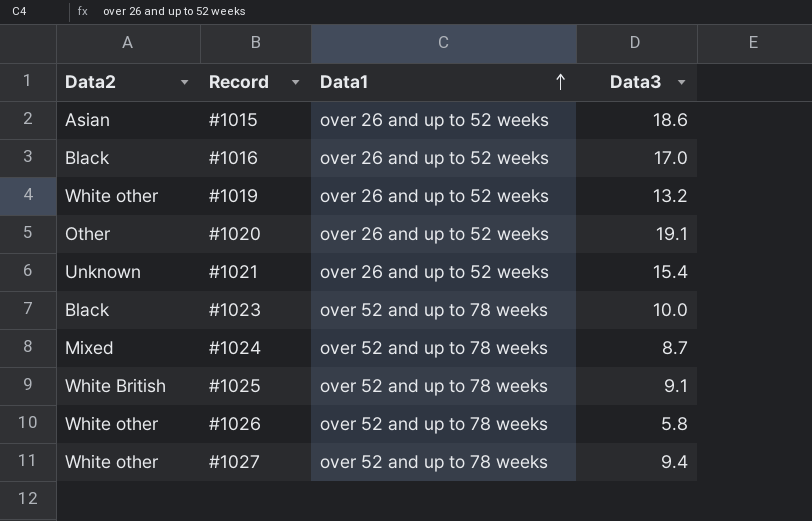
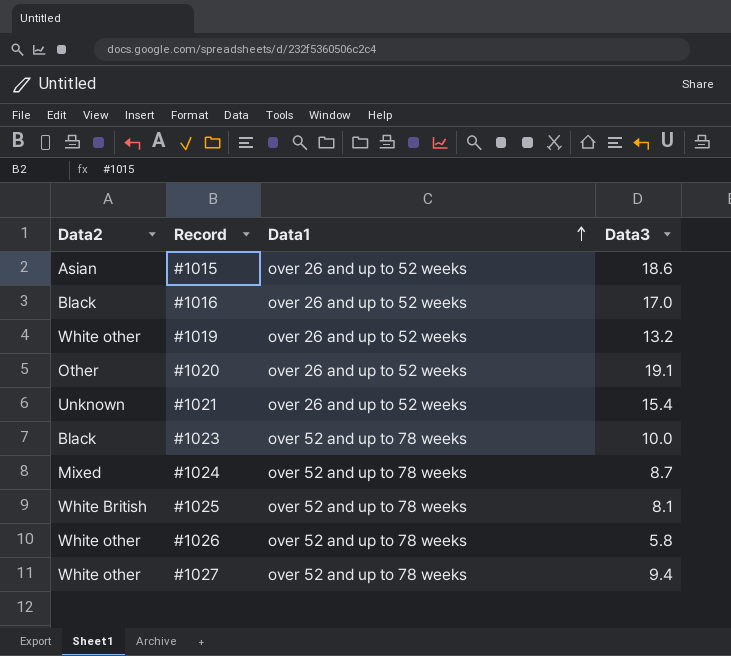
#1025 | Data3: 9.1 -> 8.1

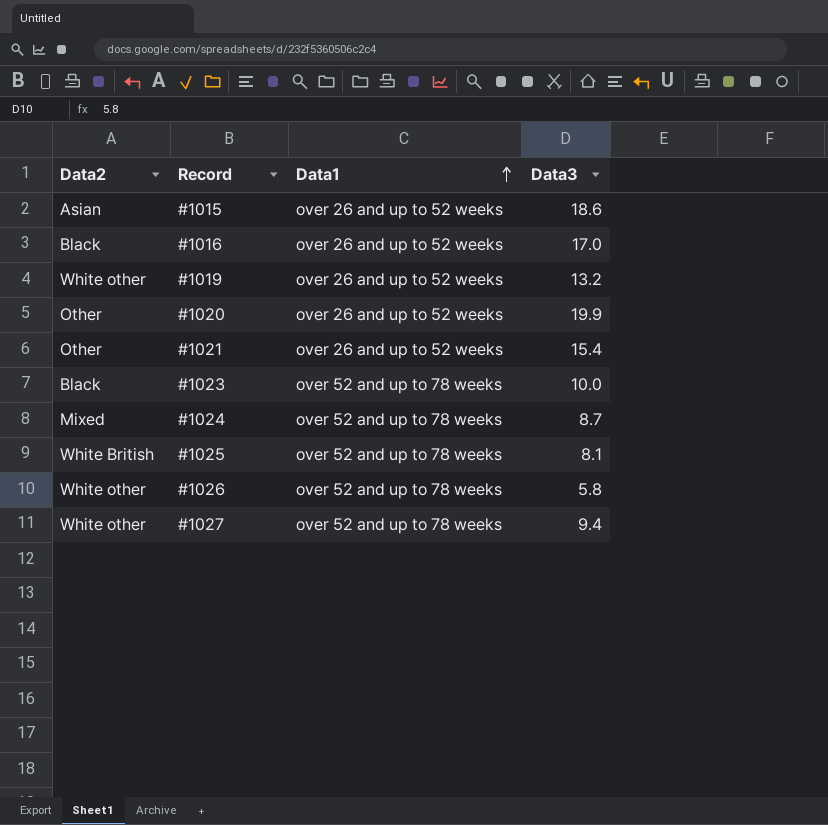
#1020 | Data3: 19.1 -> 19.9
#1021 | Data2: Unknown -> Other

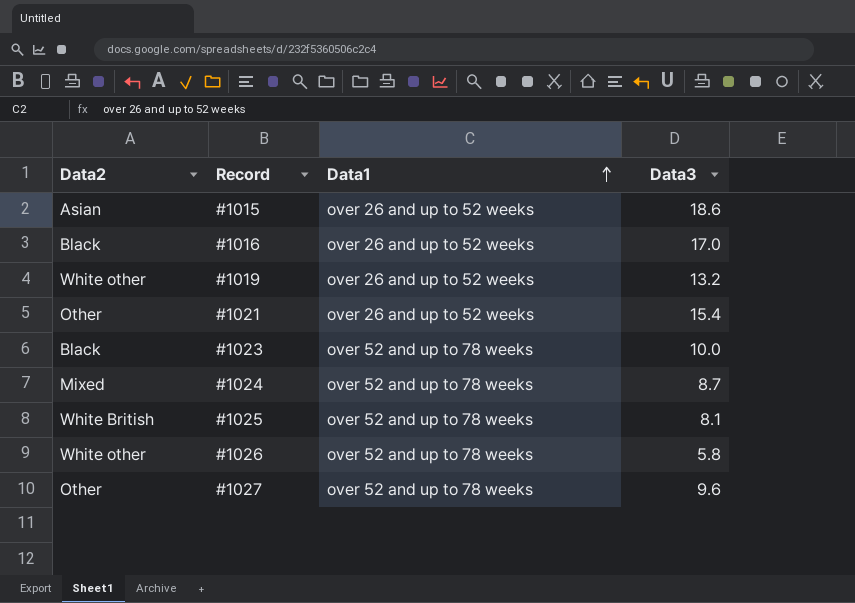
row #1020: Other | over 26 and up to 52 weeks | 19.9 -> none
#1027 | Data2: White other -> Other
#1027 | Data3: 9.4 -> 9.6

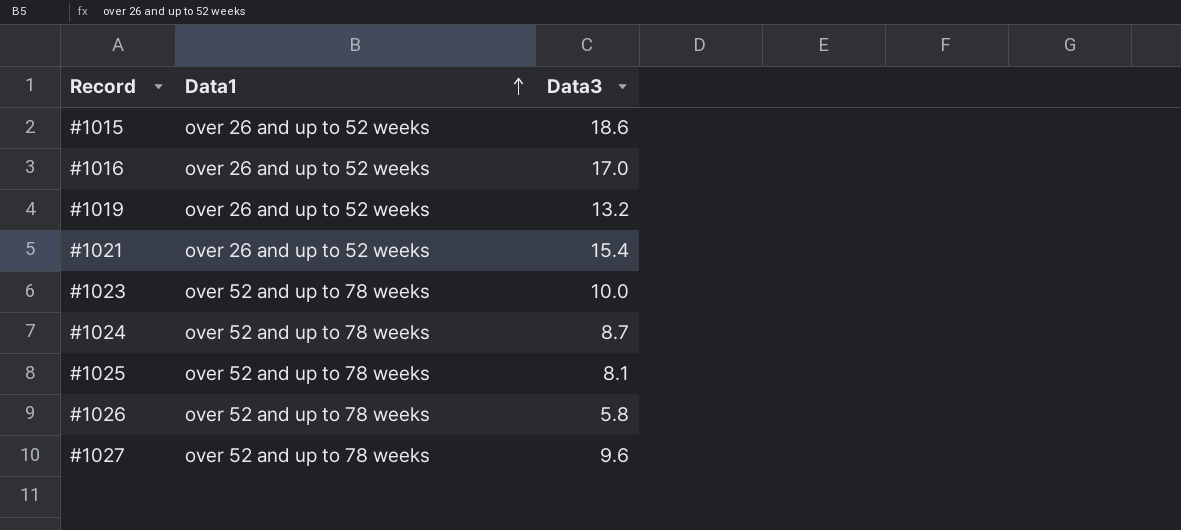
column Data2 | position: 1 -> none

